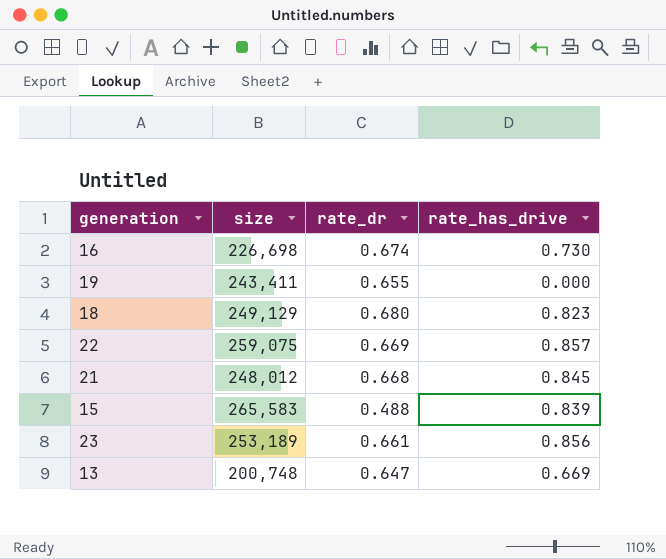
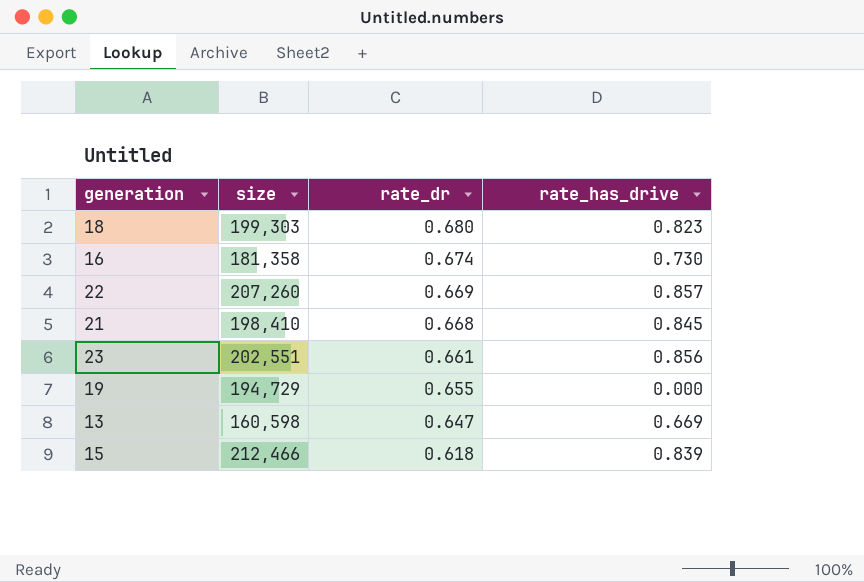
row order: none -> rate_dr descending
18 | size: 249,129 -> 199,303
16 | size: 226,698 -> 181,358
22 | size: 259,075 -> 207,260
21 | size: 248,012 -> 198,410
23 | size: 253,189 -> 202,551
19 | size: 243,411 -> 194,729
13 | size: 200,748 -> 160,598
15 | size: 265,583 -> 212,466
15 | rate_dr: 0.488 -> 0.618

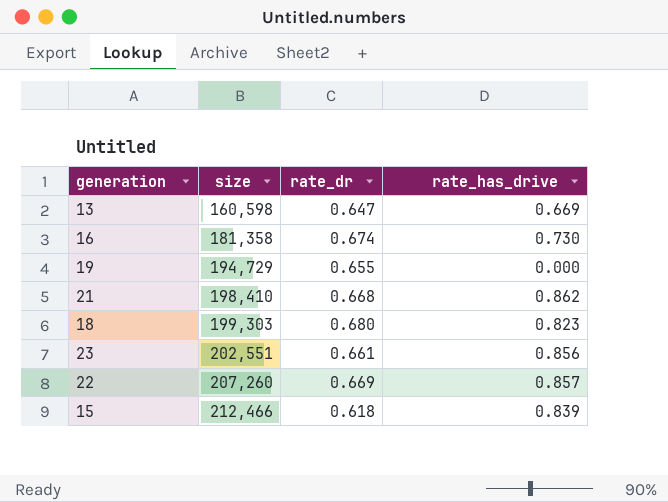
row order: rate_dr descending -> size ascending
21 | rate_has_drive: 0.845 -> 0.862

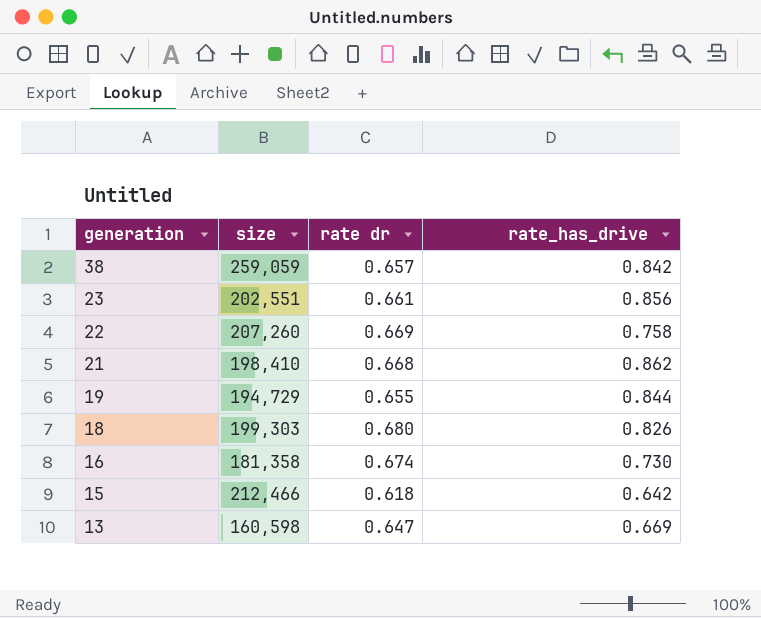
row order: size ascending -> generation descending
column name: rate_dr -> rate dr
row 38: none -> 259,059 | 0.657 | 0.842
22 | rate_has_drive: 0.857 -> 0.758
19 | rate_has_drive: 0.000 -> 0.844
18 | rate_has_drive: 0.823 -> 0.826
15 | rate_has_drive: 0.839 -> 0.642

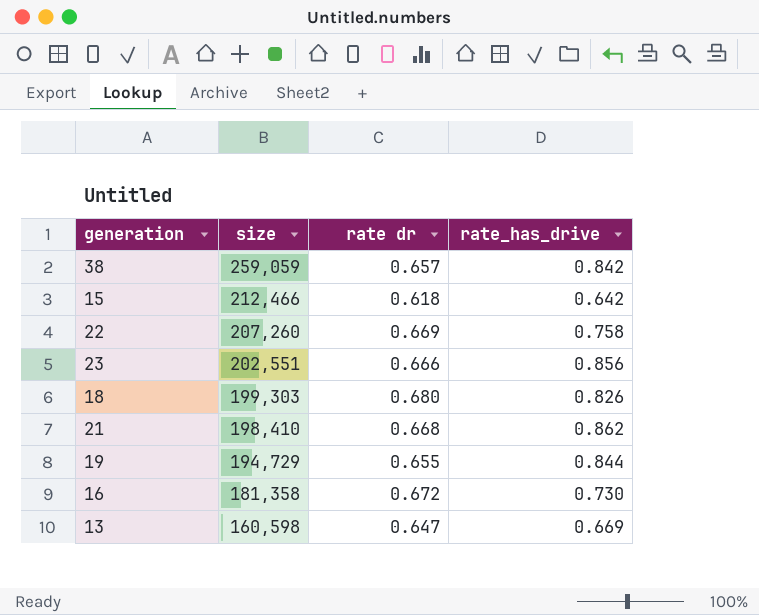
row order: generation descending -> size descending
23 | rate dr: 0.661 -> 0.666
16 | rate dr: 0.674 -> 0.672

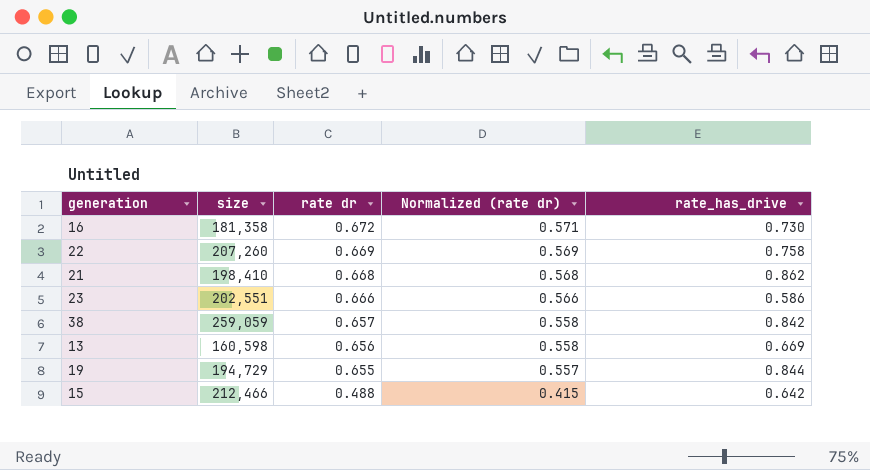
row order: size descending -> rate dr descending
column Normalized (rate dr) | formula: none -> [rate dr] * 0.85
row 18: 199,303 | 0.680 | 0.826 -> none
23 | rate_has_drive: 0.856 -> 0.586
13 | rate dr: 0.647 -> 0.656
15 | rate dr: 0.618 -> 0.488

